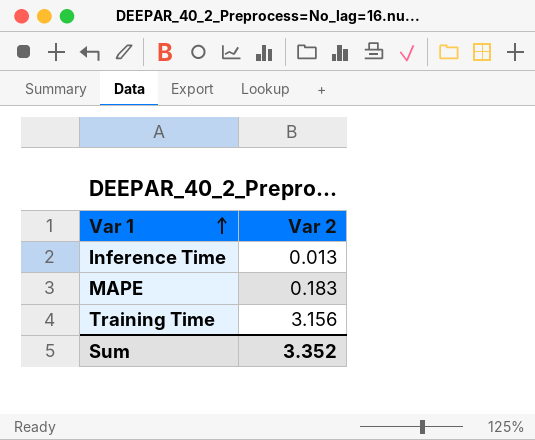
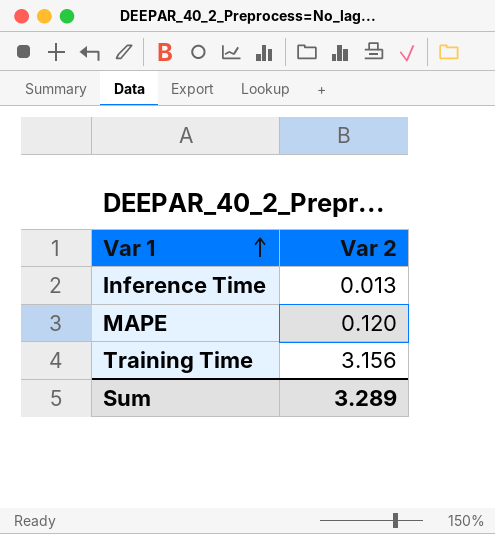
MAPE | Var 2: 0.183 -> 0.120
Sum | Var 2: 3.352 -> 3.289

